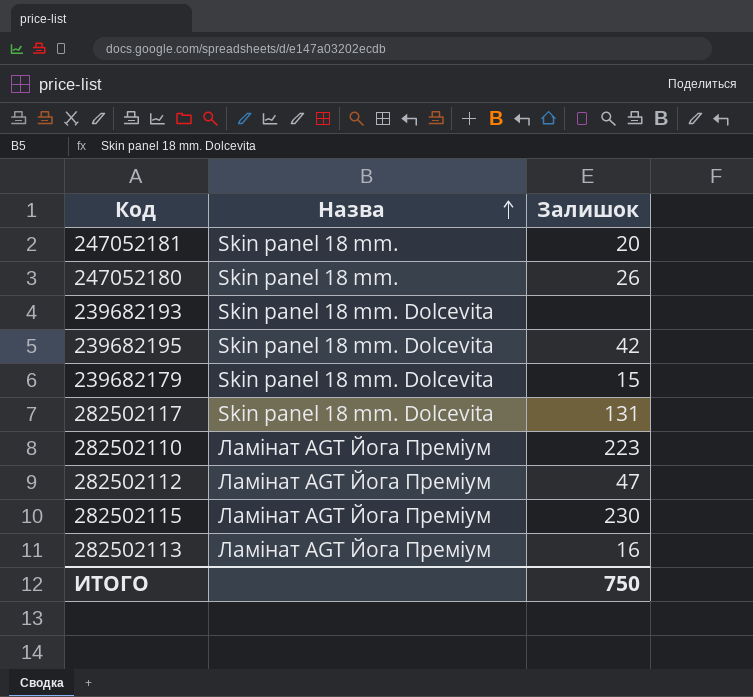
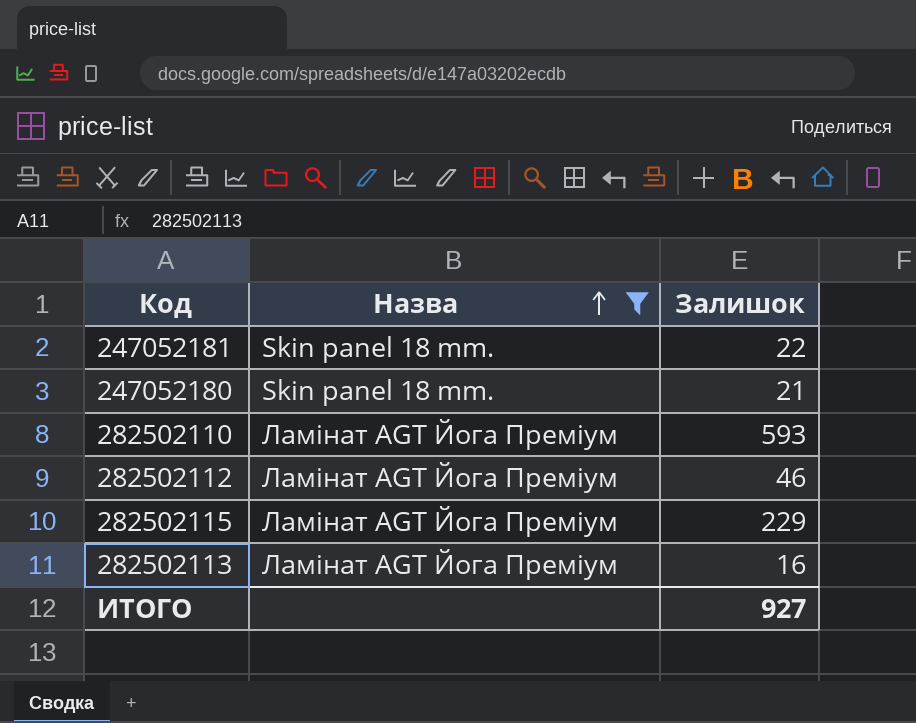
filter: none -> Назва != Skin panel 18 mm. Dolcevita
247052181 | Залишок: 20 -> 22
247052180 | Залишок: 26 -> 21
282502110 | Залишок: 223 -> 593
282502112 | Залишок: 47 -> 46
282502115 | Залишок: 230 -> 229
ИТОГО | Залишок: 750 -> 927

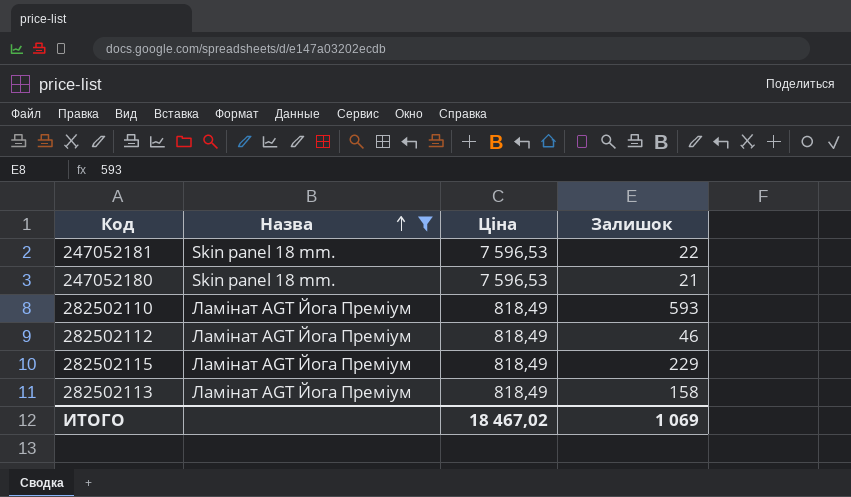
column Ціна | position: none -> 3
282502113 | Залишок: 16 -> 158
ИТОГО | Залишок: 927 -> 1 069

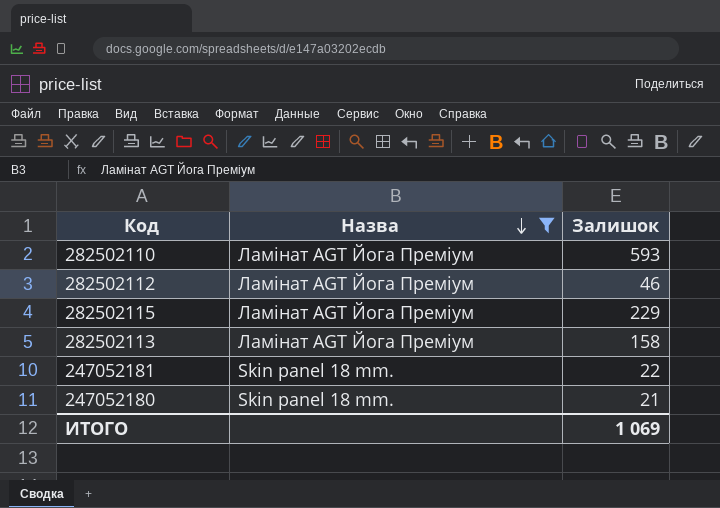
row order: Назва ascending -> Назва descending
column Ціна | position: 3 -> none

